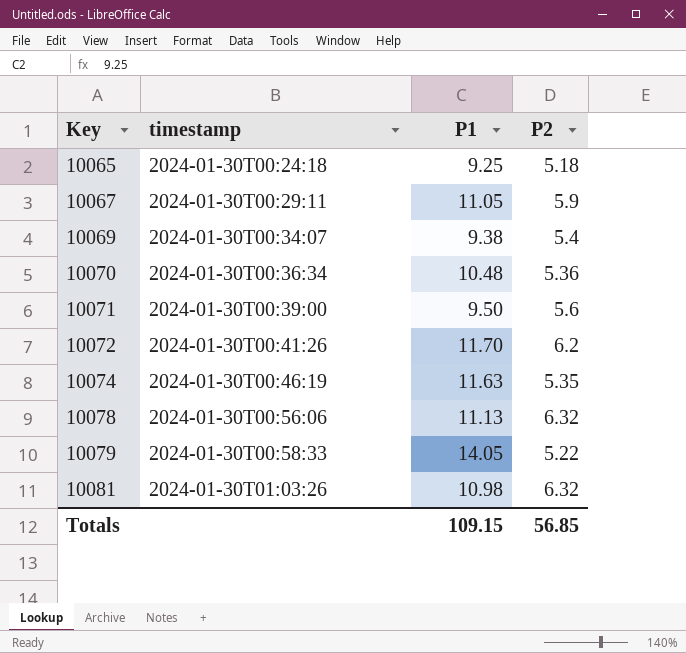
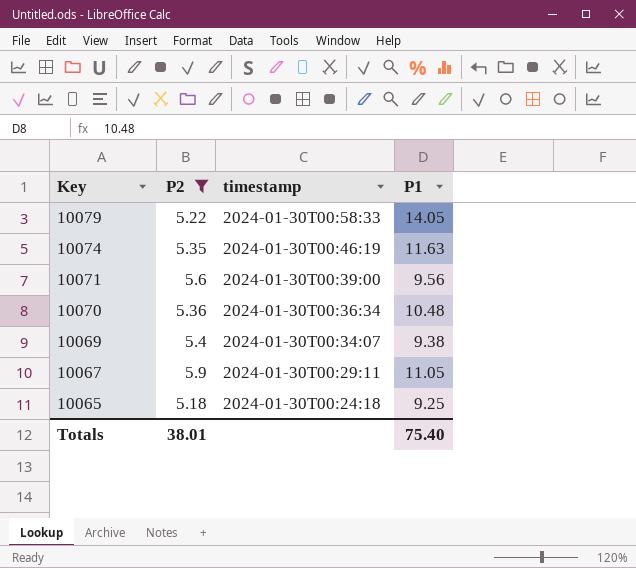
filter: none -> P2 <= 5.9
row order: Key ascending -> Key descending
column P2 | position: 4 -> 2
10071 | P1: 9.50 -> 9.56
Totals | P2: 56.85 -> 38.01
Totals | P1: 109.15 -> 75.40

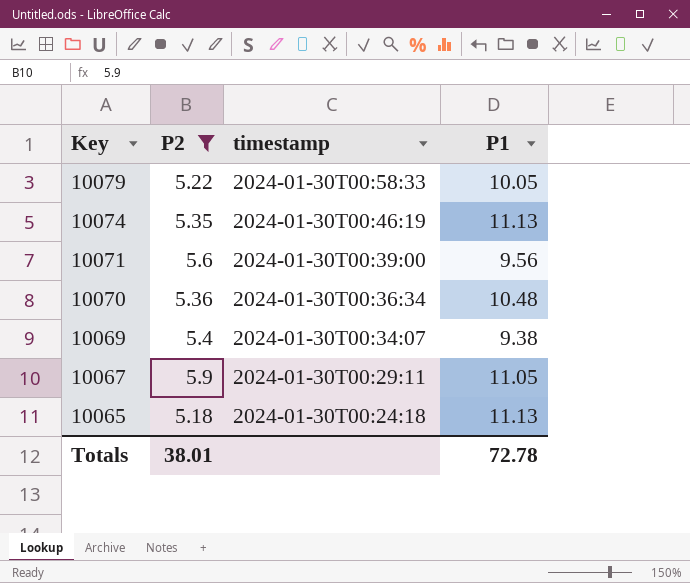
10079 | P1: 14.05 -> 10.05
10074 | P1: 11.63 -> 11.13
10065 | P1: 9.25 -> 11.13
Totals | P1: 75.40 -> 72.78

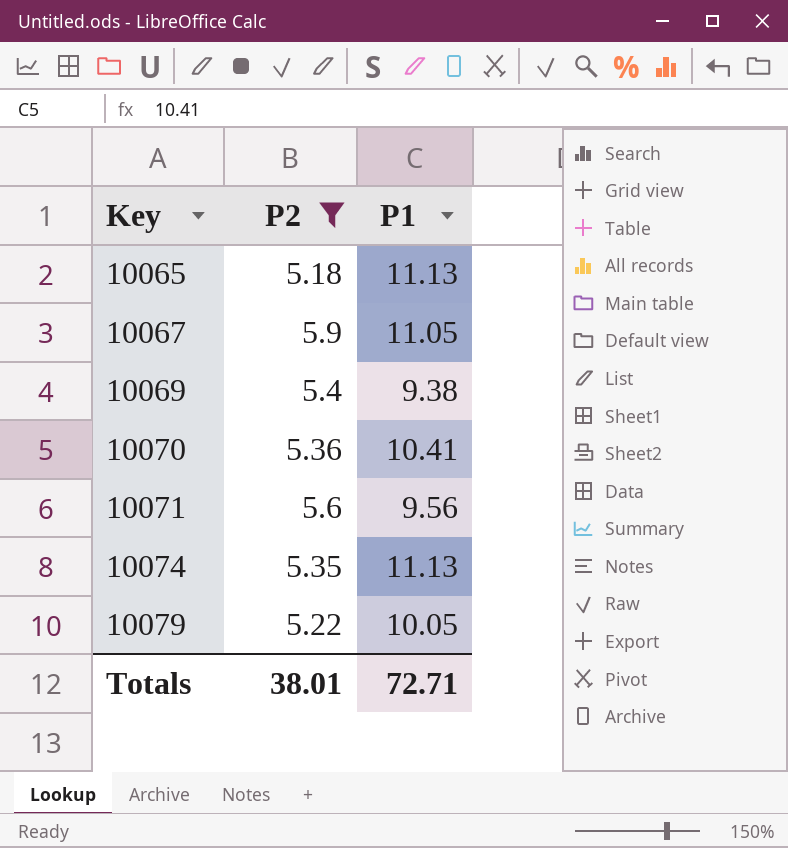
row order: Key descending -> Key ascending
column timestamp | position: 3 -> none
10070 | P1: 10.48 -> 10.41
Totals | P1: 72.78 -> 72.71

